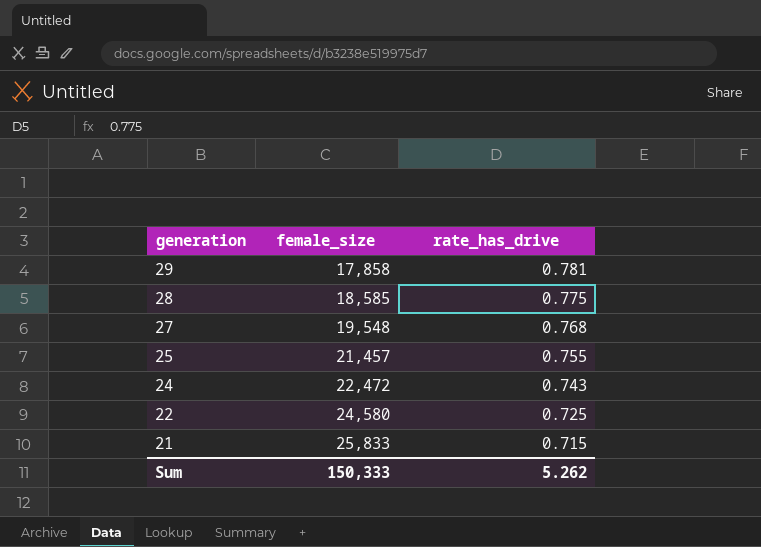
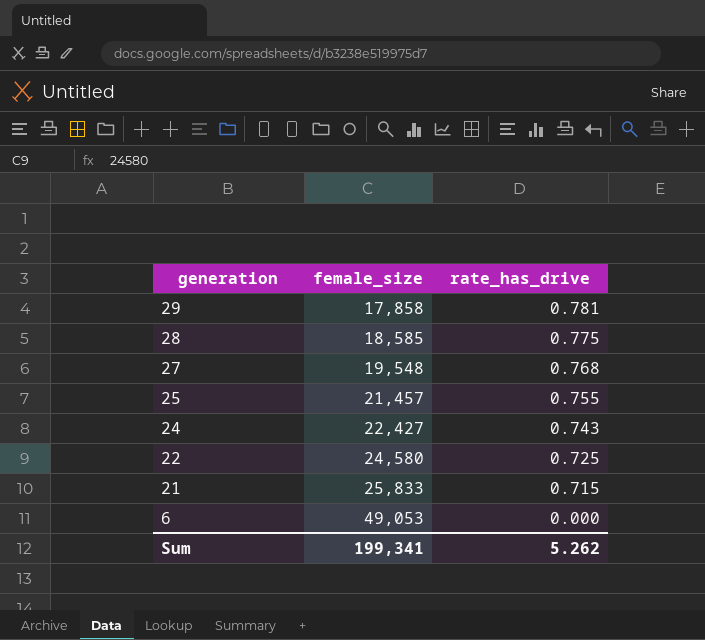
24 | female_size: 22,472 -> 22,427
row 6: none -> 49,053 | 0.000
Sum | female_size: 150,333 -> 199,341

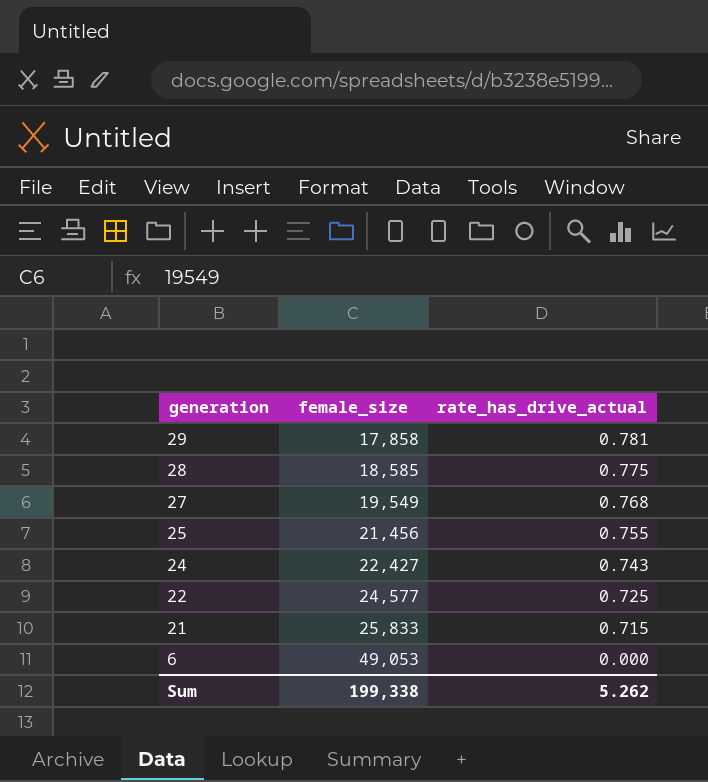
column name: rate_has_drive -> rate_has_drive_actual
27 | female_size: 19,548 -> 19,549
25 | female_size: 21,457 -> 21,456
22 | female_size: 24,580 -> 24,577
Sum | female_size: 199,341 -> 199,338

